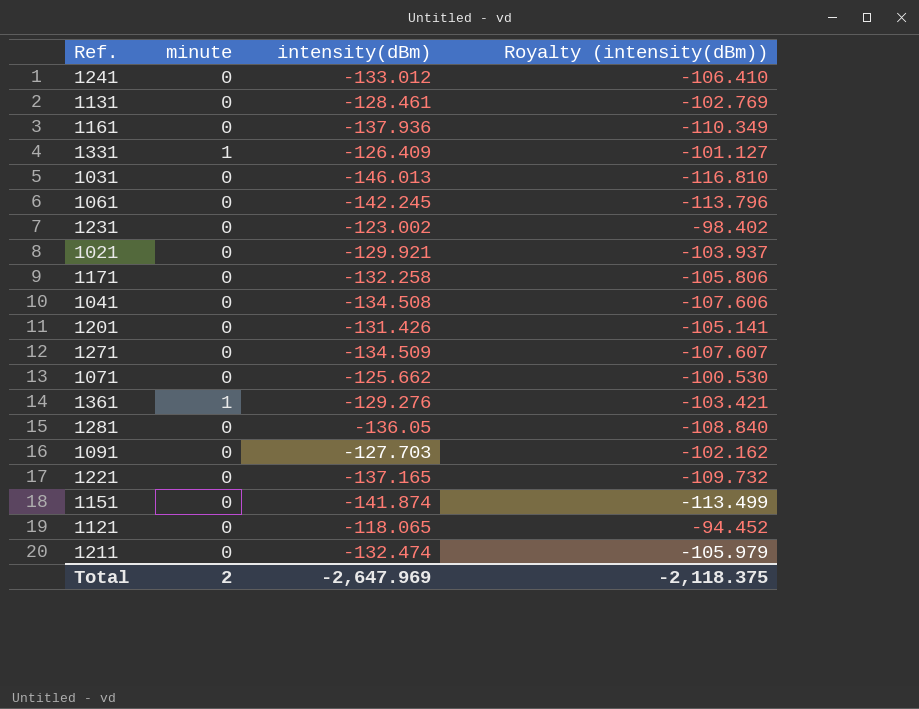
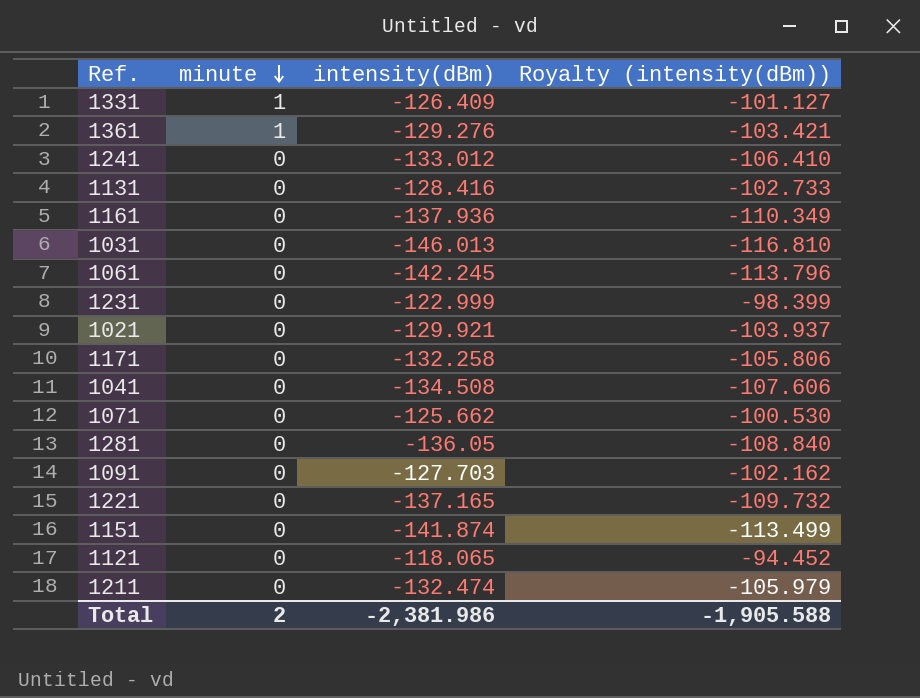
row order: none -> minute descending
row 1201: 0 | -131.426 | -105.141 -> none
row 1271: 0 | -134.509 | -107.607 -> none
1131 | intensity(dBm): -128.461 -> -128.416
1131 | Royalty (intensity(dBm)): -102.769 -> -102.733
1231 | intensity(dBm): -123.002 -> -122.999
1231 | Royalty (intensity(dBm)): -98.402 -> -98.399
Total | intensity(dBm): -2,647.969 -> -2,381.986
Total | Royalty (intensity(dBm)): -2,118.375 -> -1,905.588

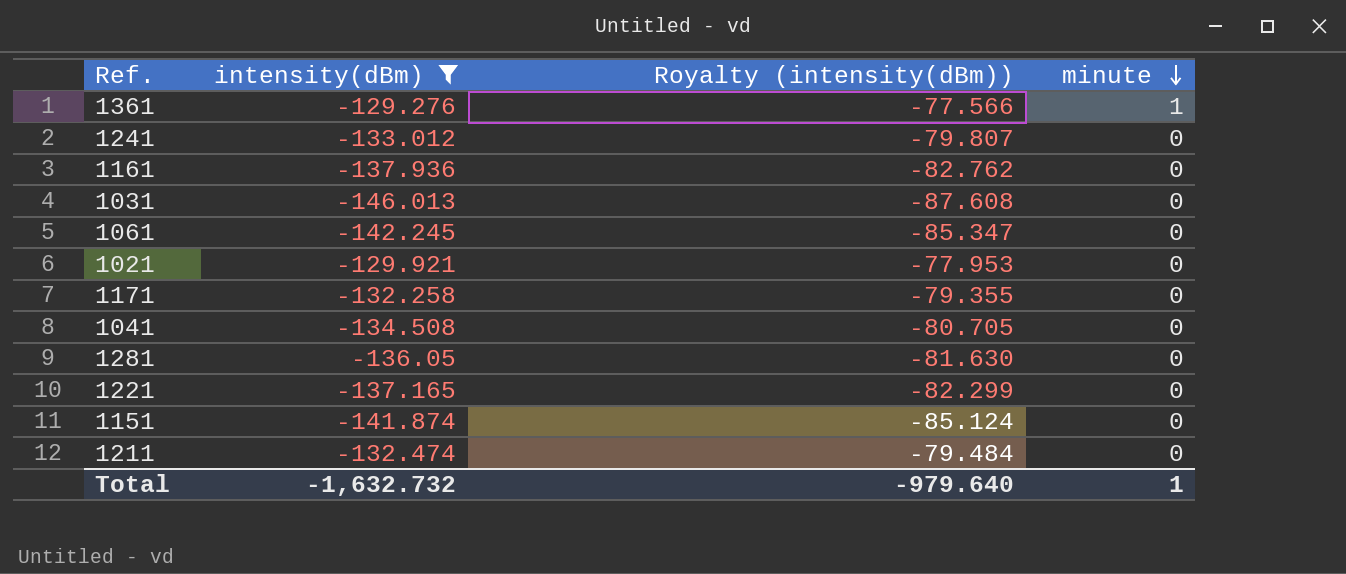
filter: none -> intensity(dBm) <= -129.276
column Royalty (intensity(dBm)) | formula: [intensity(dBm)] * 0.8 -> [intensity(dBm)] * 0.6
column minute | position: 2 -> 4
Total | intensity(dBm): -2,381.986 -> -1,632.732
Total | Royalty (intensity(dBm)): -1,905.588 -> -979.640
Total | minute: 2 -> 1

